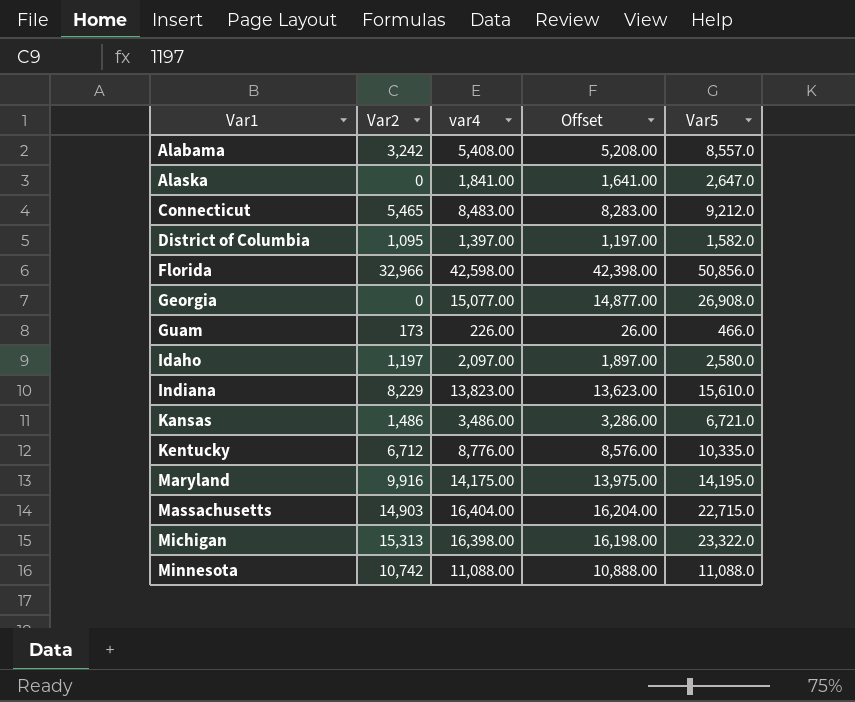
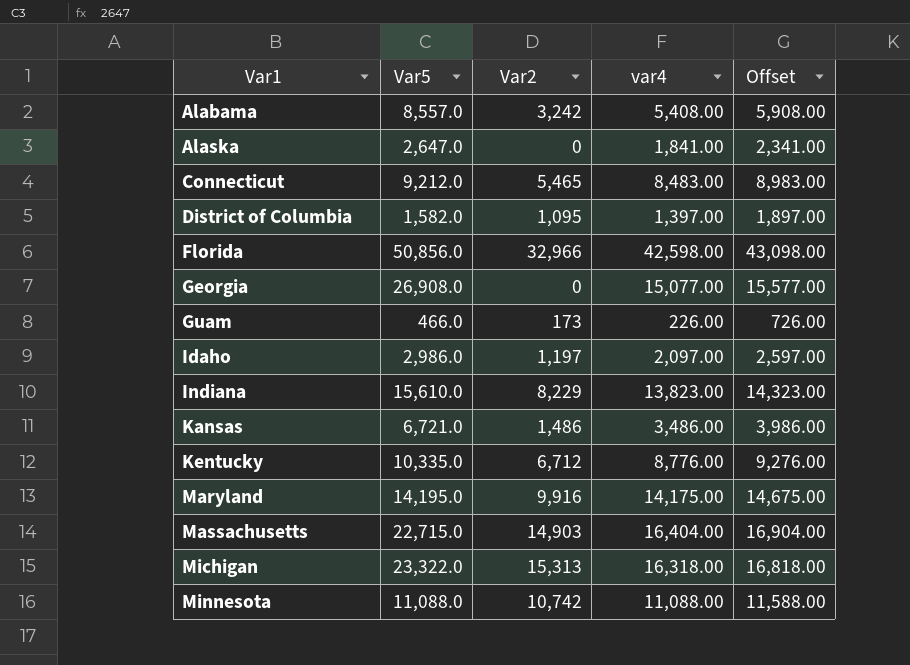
column Var5 | position: 5 -> 2
column Offset | formula: [var4] - 200 -> [var4] + 500
Idaho | Var5: 2,580.0 -> 2,986.0
Michigan | var4: 16,398.00 -> 16,318.00

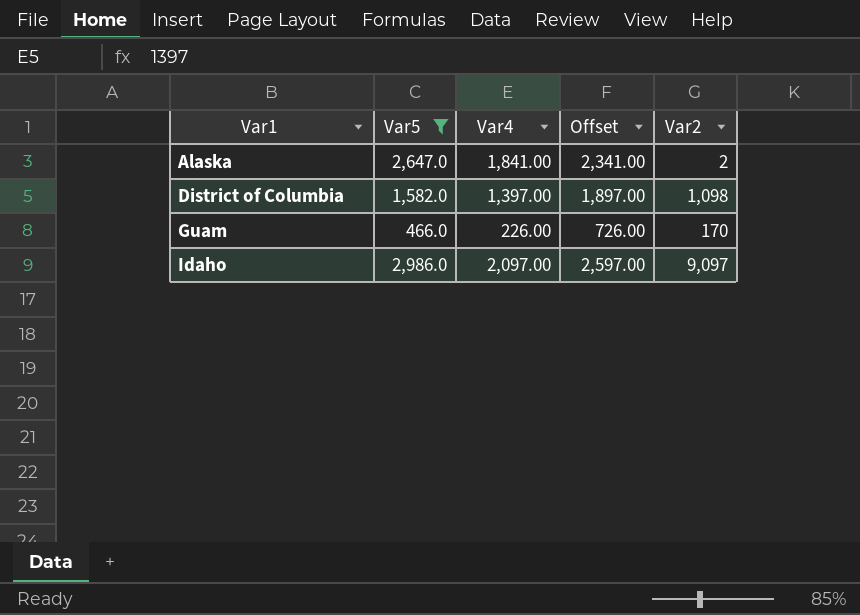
filter: none -> Var5 <= 2,986.0
column name: var4 -> Var4
column Var2 | position: 3 -> 5
Alaska | Var2: 0 -> 2
District of Columbia | Var2: 1,095 -> 1,098
Guam | Var2: 173 -> 170
Idaho | Var2: 1,197 -> 9,097

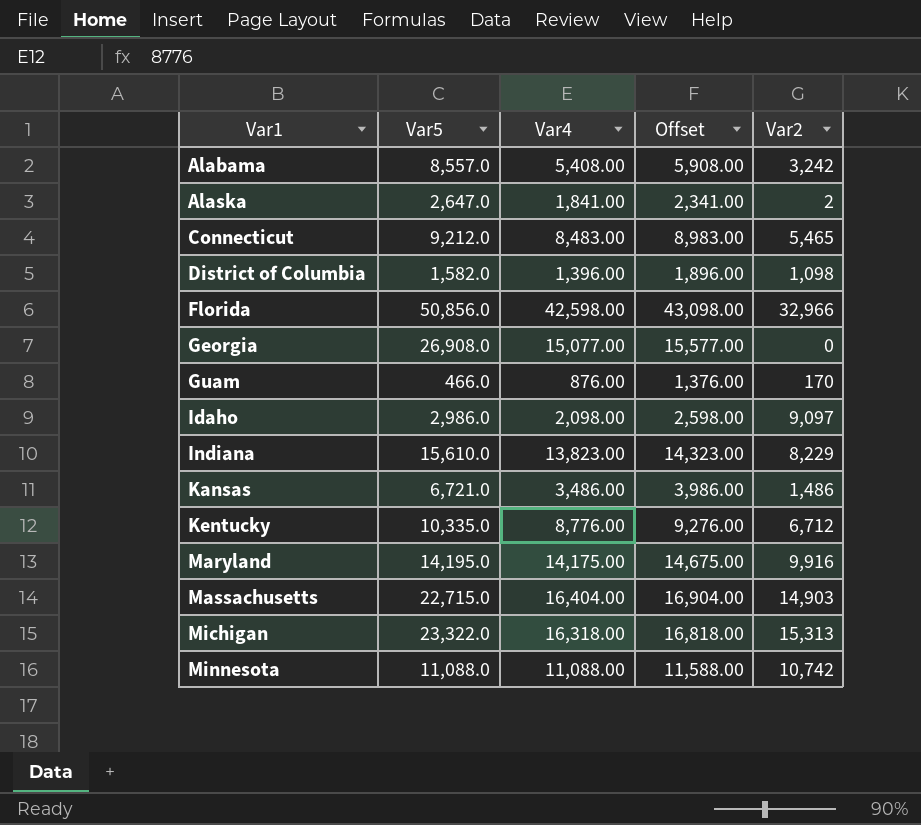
filter: Var5 <= 2,986.0 -> none
District of Columbia | Var4: 1,397.00 -> 1,396.00
District of Columbia | Offset: 1,897.00 -> 1,896.00
Guam | Var4: 226.00 -> 876.00
Guam | Offset: 726.00 -> 1,376.00
Idaho | Var4: 2,097.00 -> 2,098.00
Idaho | Offset: 2,597.00 -> 2,598.00

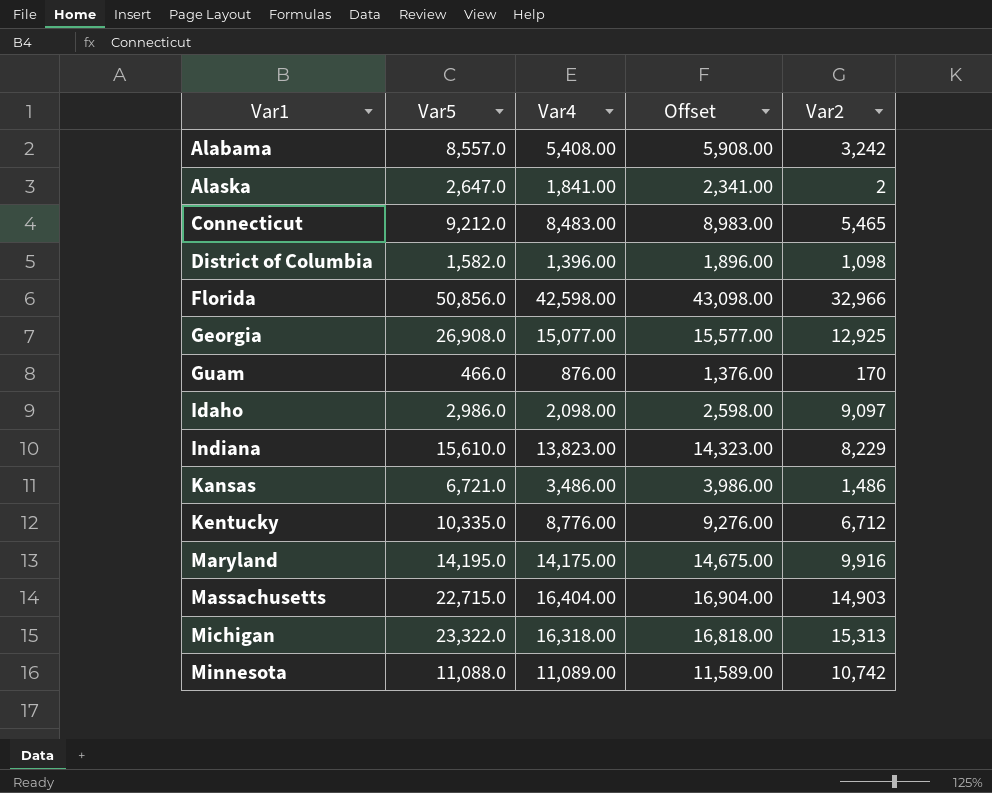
Georgia | Var2: 0 -> 12,925
Minnesota | Var4: 11,088.00 -> 11,089.00
Minnesota | Offset: 11,588.00 -> 11,589.00

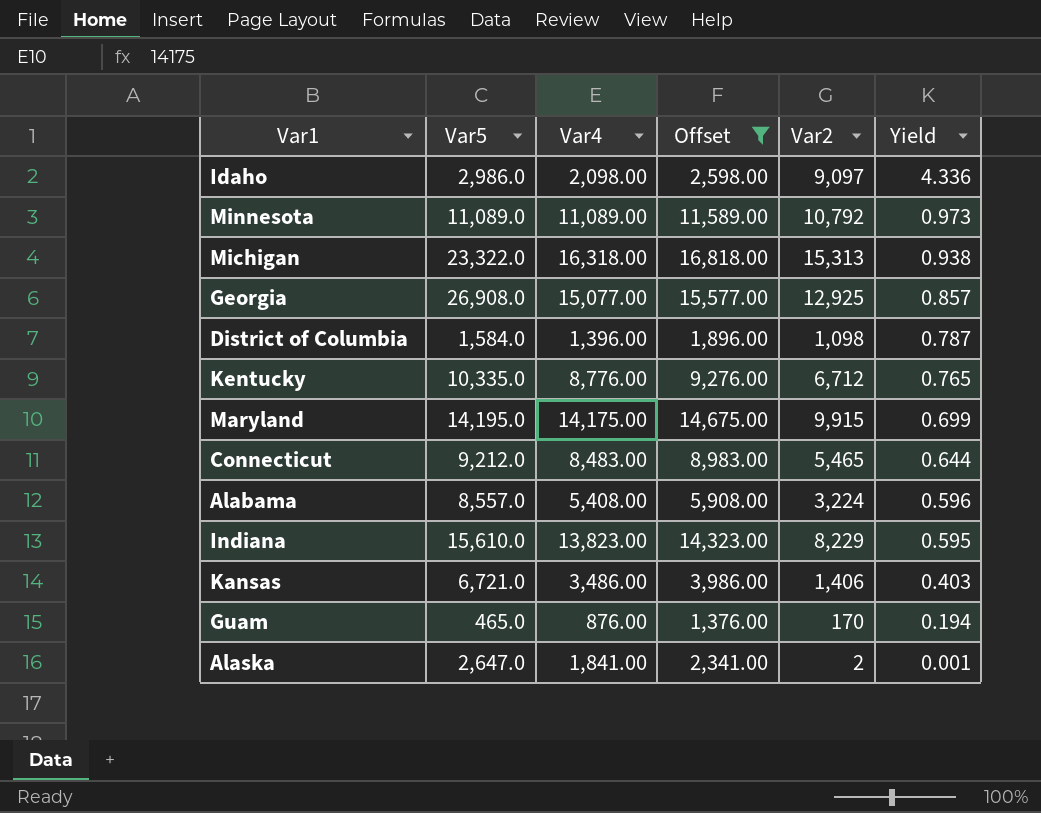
filter: none -> Offset <= 16,818.00
row order: Var1 ascending -> Yield descending
column Yield | formula: none -> [Var2] / [Var4]
Minnesota | Var5: 11,088.0 -> 11,089.0
Minnesota | Var2: 10,742 -> 10,792
District of Columbia | Var5: 1,582.0 -> 1,584.0
Maryland | Var2: 9,916 -> 9,915
Alabama | Var2: 3,242 -> 3,224
Kansas | Var2: 1,486 -> 1,406
Guam | Var5: 466.0 -> 465.0

